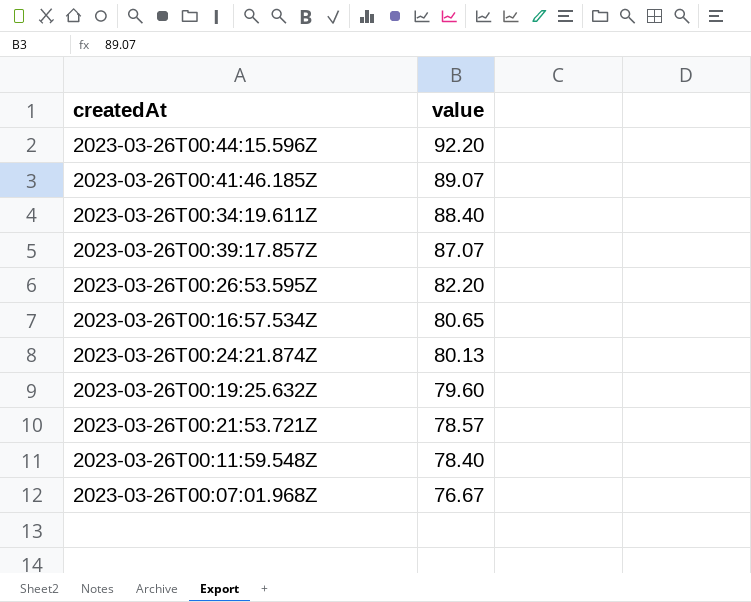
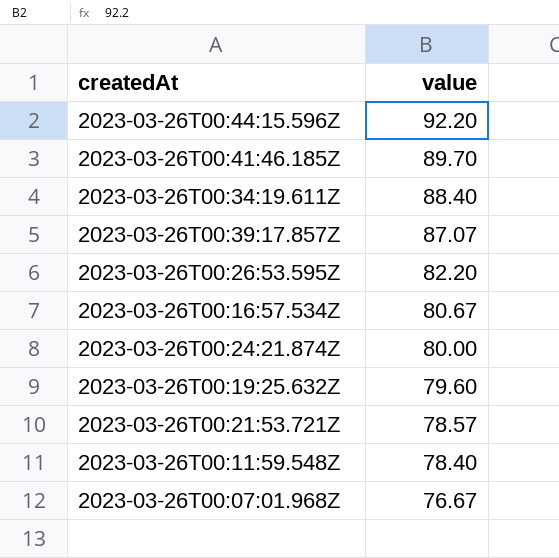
2023-03-26T00:41:46.185Z | value: 89.07 -> 89.70
2023-03-26T00:16:57.534Z | value: 80.65 -> 80.67
2023-03-26T00:24:21.874Z | value: 80.13 -> 80.00

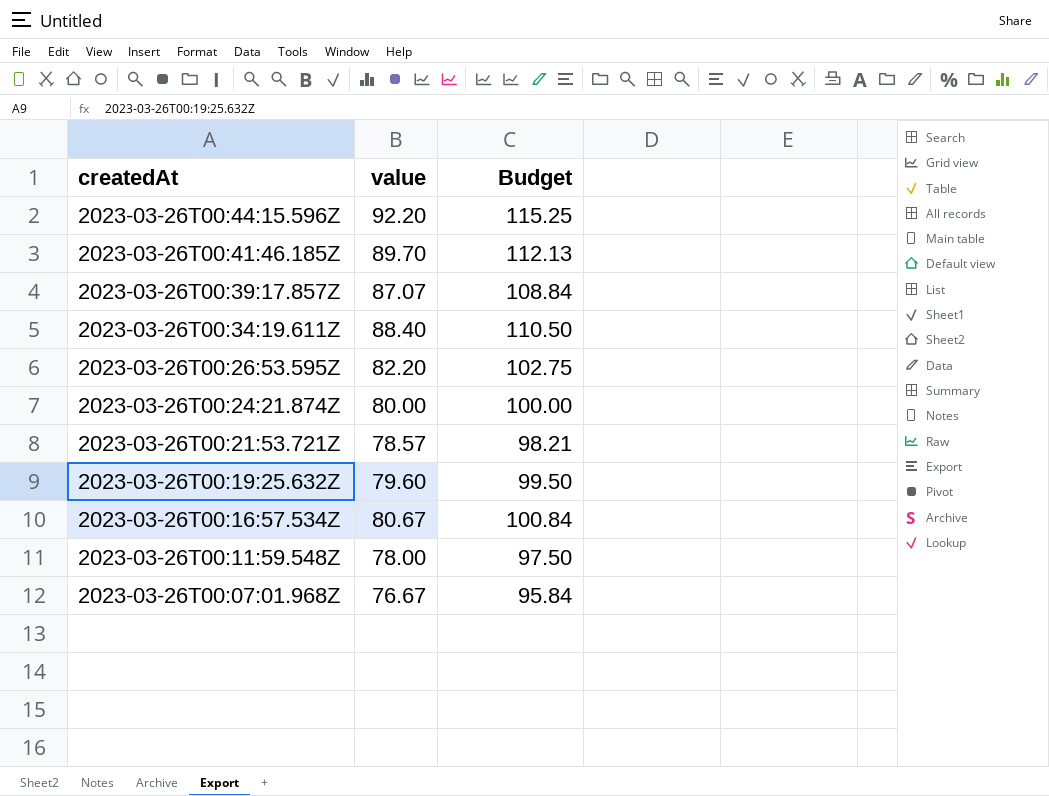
row order: value descending -> createdAt descending
column Budget | formula: none -> [value] * 1.25
2023-03-26T00:11:59.548Z | value: 78.40 -> 78.00

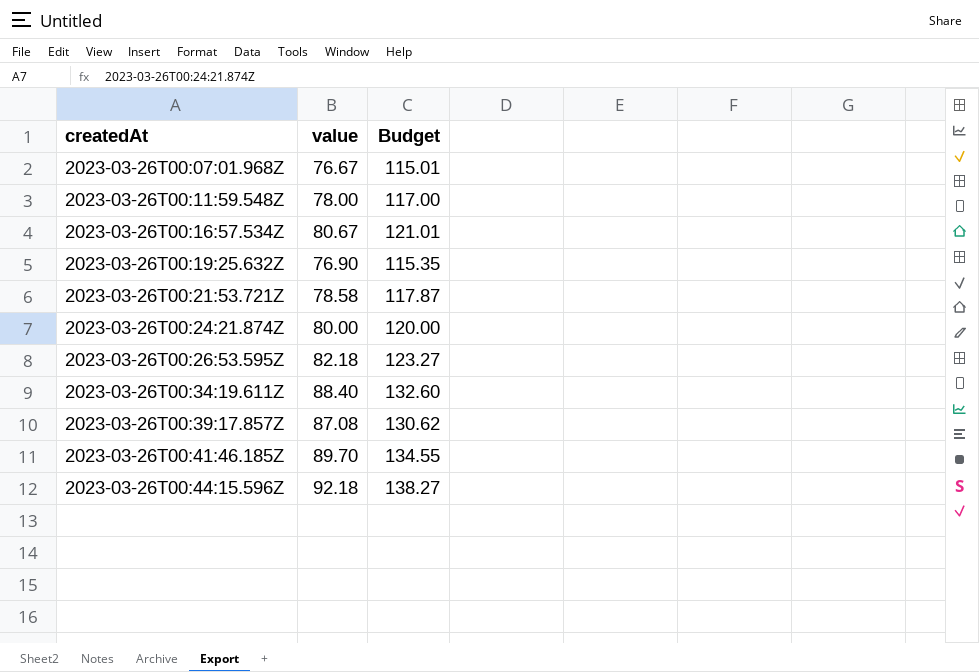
row order: createdAt descending -> createdAt ascending
column Budget | formula: [value] * 1.25 -> [value] * 1.5
2023-03-26T00:19:25.632Z | value: 79.60 -> 76.90
2023-03-26T00:21:53.721Z | value: 78.57 -> 78.58
2023-03-26T00:26:53.595Z | value: 82.20 -> 82.18
2023-03-26T00:39:17.857Z | value: 87.07 -> 87.08
2023-03-26T00:44:15.596Z | value: 92.20 -> 92.18

